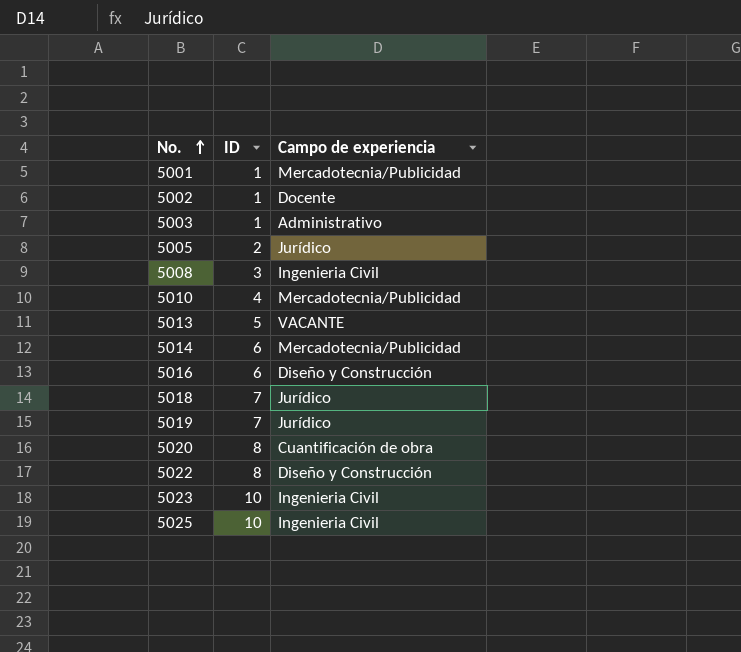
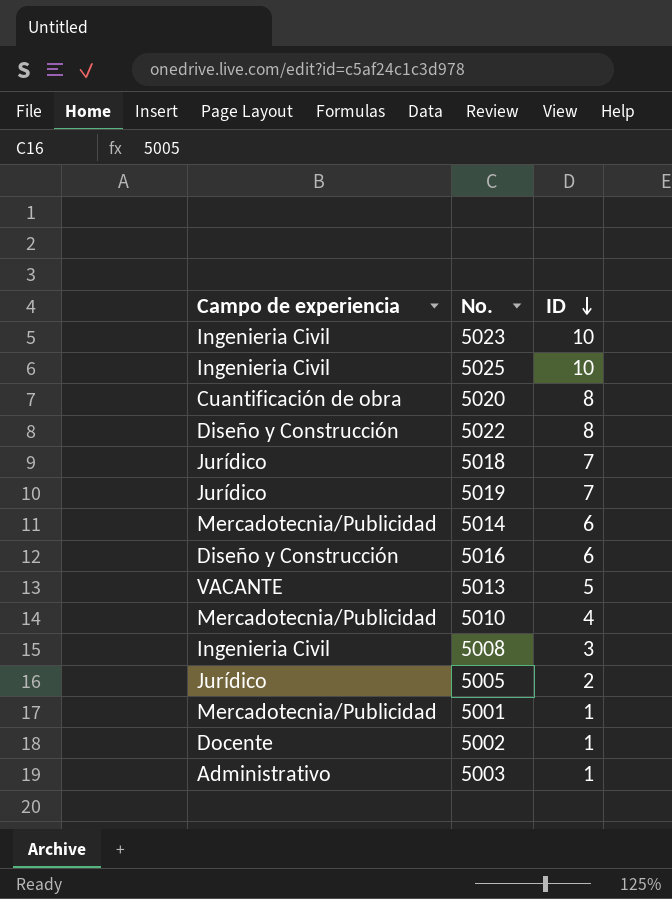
row order: No. ascending -> ID descending
column Campo de experiencia | position: 3 -> 1

